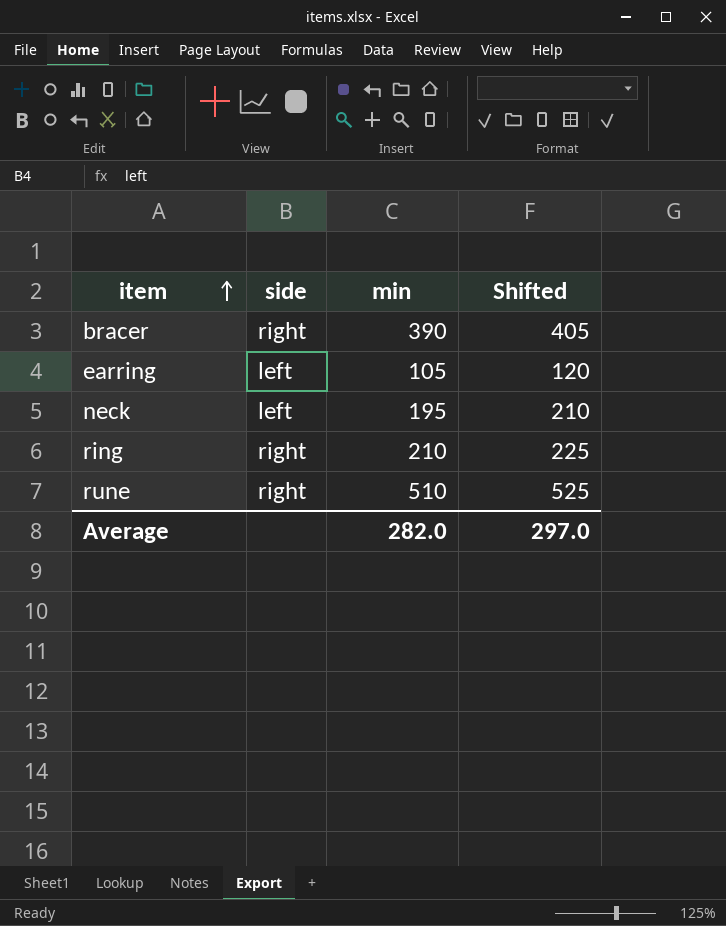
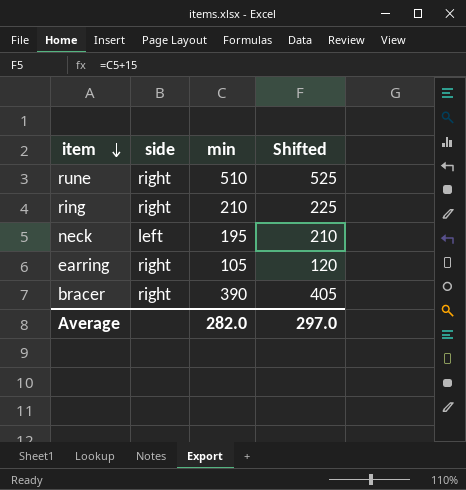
row order: item ascending -> item descending
earring | side: left -> right

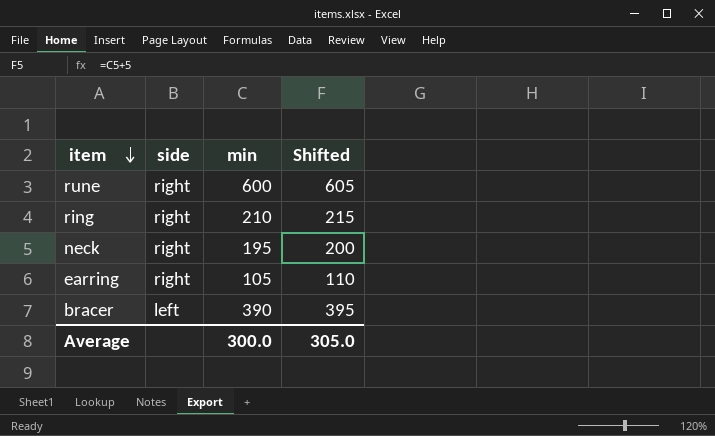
column Shifted | formula: [min] + 15 -> [min] + 5
rune | min: 510 -> 600
neck | side: left -> right
bracer | side: right -> left
Average | min: 282.0 -> 300.0
Average | Shifted: 297.0 -> 305.0

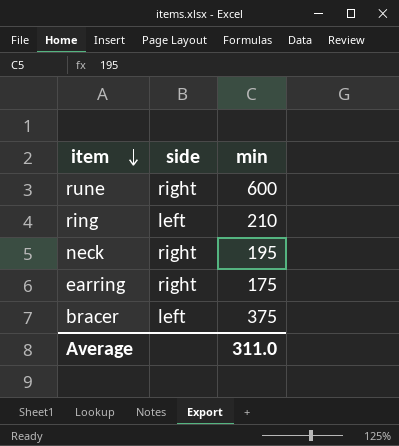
column Shifted | formula: [min] + 5 -> none
ring | side: right -> left
earring | min: 105 -> 175
bracer | min: 390 -> 375
Average | min: 300.0 -> 311.0

